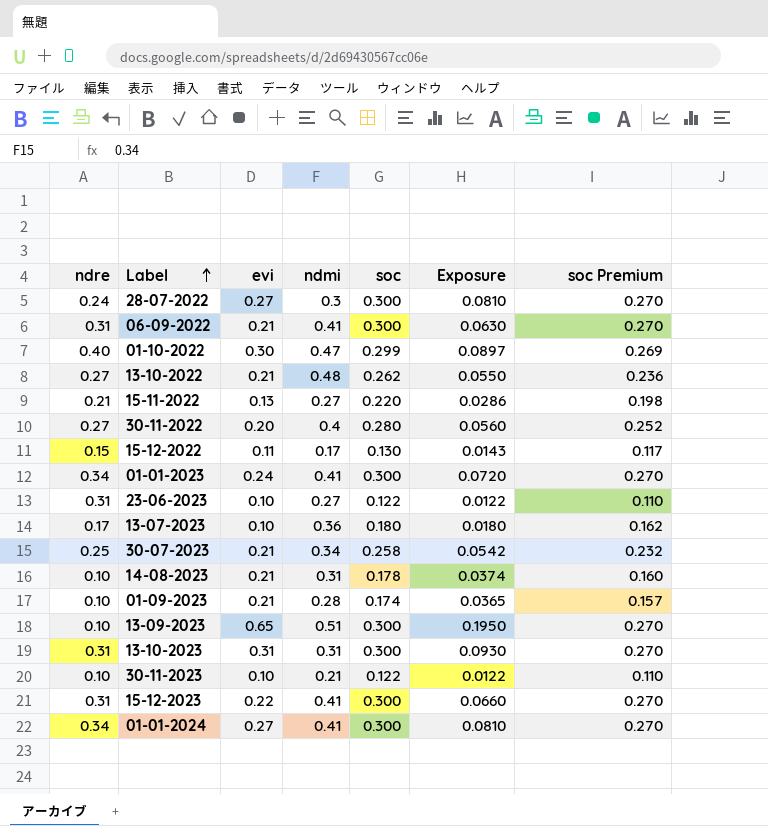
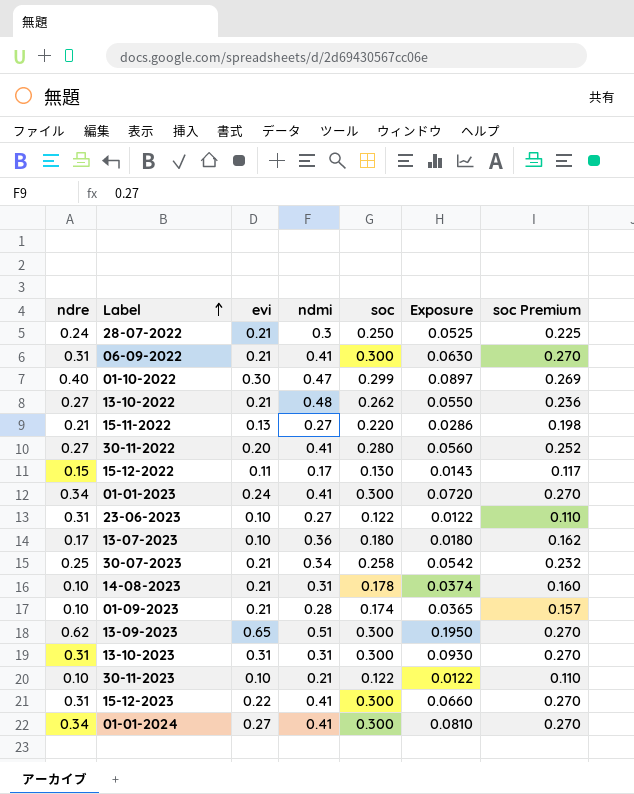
28-07-2022 | evi: 0.27 -> 0.21
28-07-2022 | soc: 0.300 -> 0.250
28-07-2022 | Exposure: 0.0810 -> 0.0525
28-07-2022 | soc Premium: 0.270 -> 0.225
30-11-2022 | ndmi: 0.4 -> 0.41
13-09-2023 | ndre: 0.10 -> 0.62

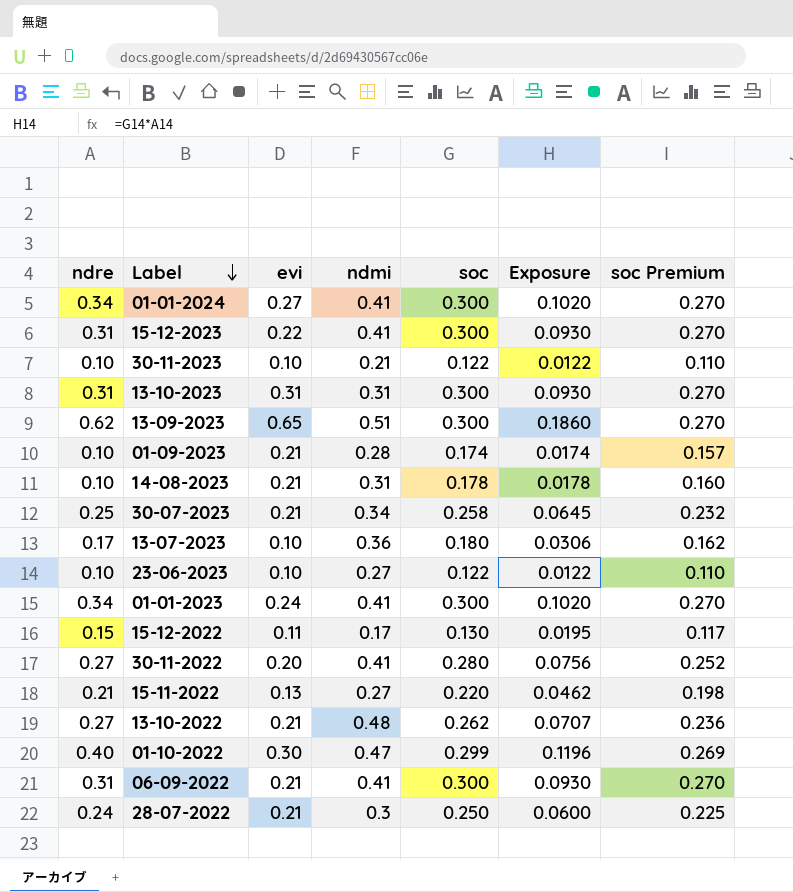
row order: Label ascending -> Label descending
column Exposure | formula: [evi] * [soc] -> [ndre] * [soc]
23-06-2023 | ndre: 0.31 -> 0.10

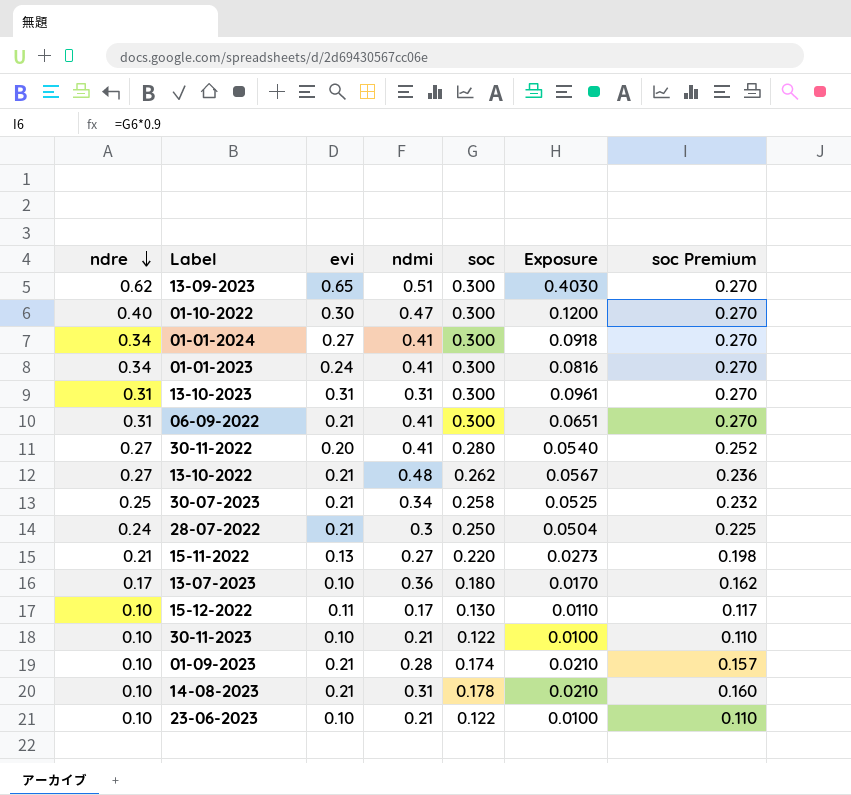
row order: Label descending -> ndre descending
column Exposure | formula: [ndre] * [soc] -> [ndre] * [evi]
row 15-12-2023: 0.31 | 0.22 | 0.41 | 0.300 | 0.0930 | 0.270 -> none
01-10-2022 | soc: 0.299 -> 0.300
01-10-2022 | soc Premium: 0.269 -> 0.270
15-12-2022 | ndre: 0.15 -> 0.10
23-06-2023 | ndmi: 0.27 -> 0.21

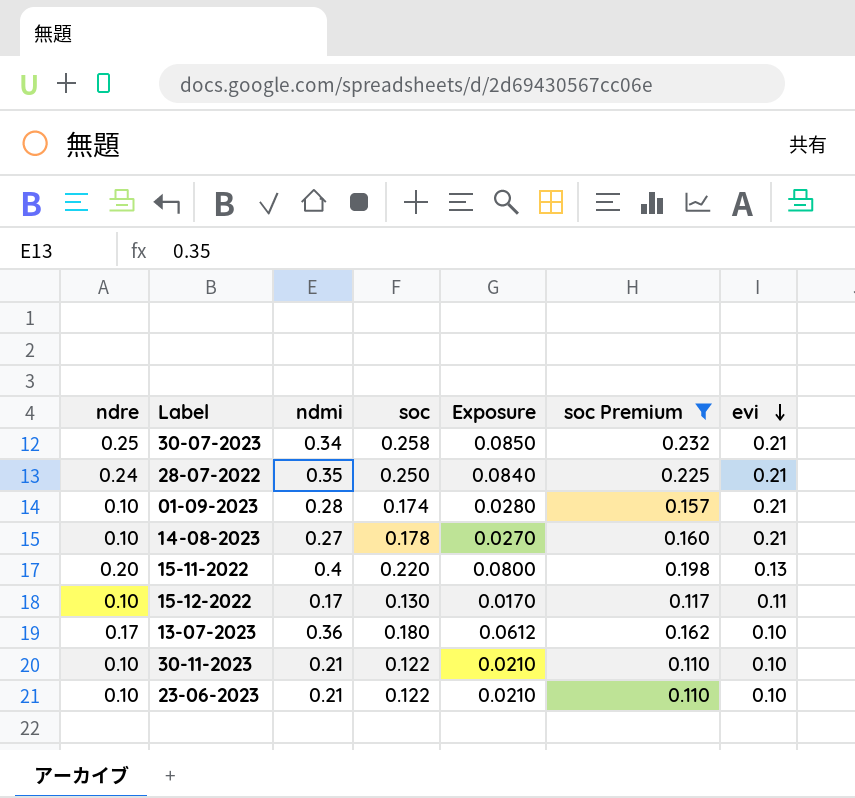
filter: none -> soc Premium <= 0.232
row order: ndre descending -> evi descending
column Exposure | formula: [ndre] * [evi] -> [ndre] * [ndmi]
column evi | position: 3 -> 7
28-07-2022 | ndmi: 0.3 -> 0.35
14-08-2023 | ndmi: 0.31 -> 0.27
15-11-2022 | ndre: 0.21 -> 0.20
15-11-2022 | ndmi: 0.27 -> 0.4

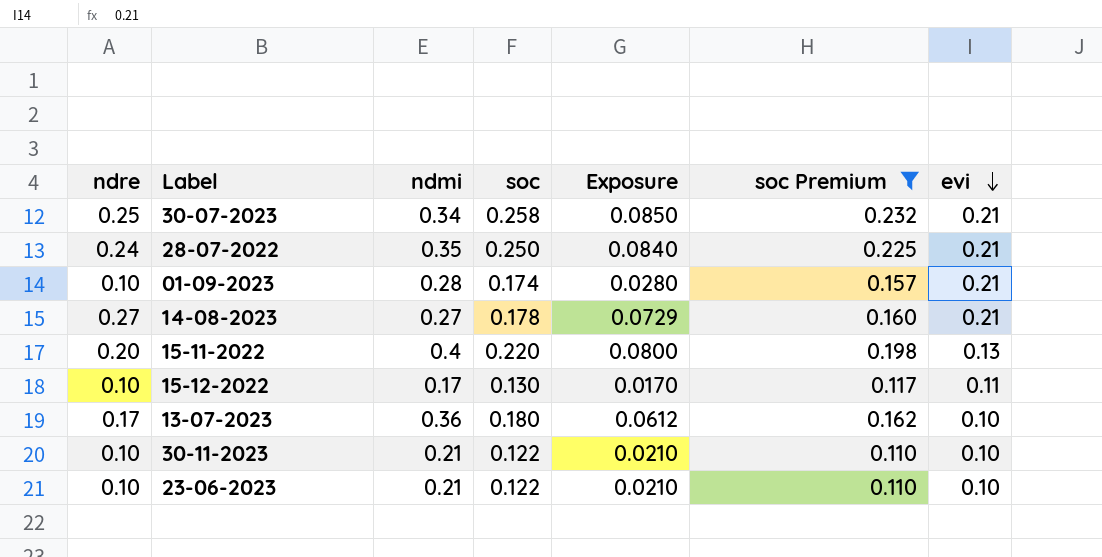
14-08-2023 | ndre: 0.10 -> 0.27
14-08-2023 | Exposure: 0.0270 -> 0.0729

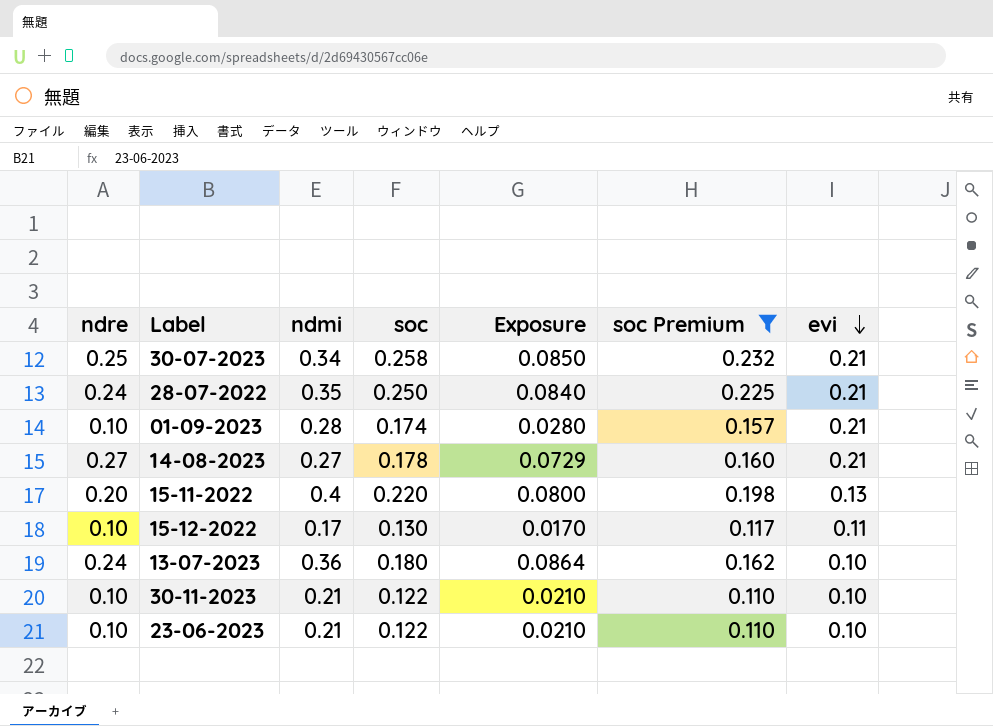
13-07-2023 | ndre: 0.17 -> 0.24
13-07-2023 | Exposure: 0.0612 -> 0.0864

